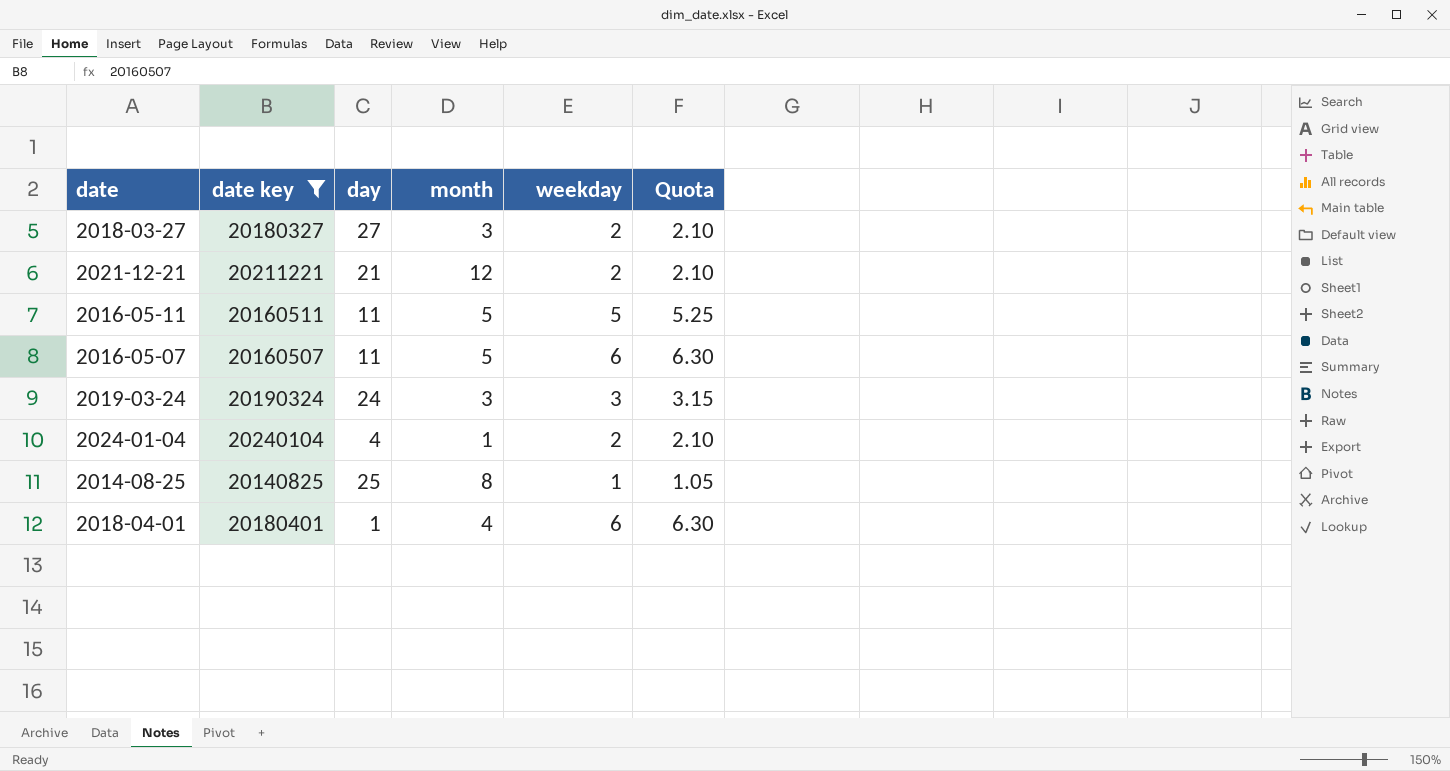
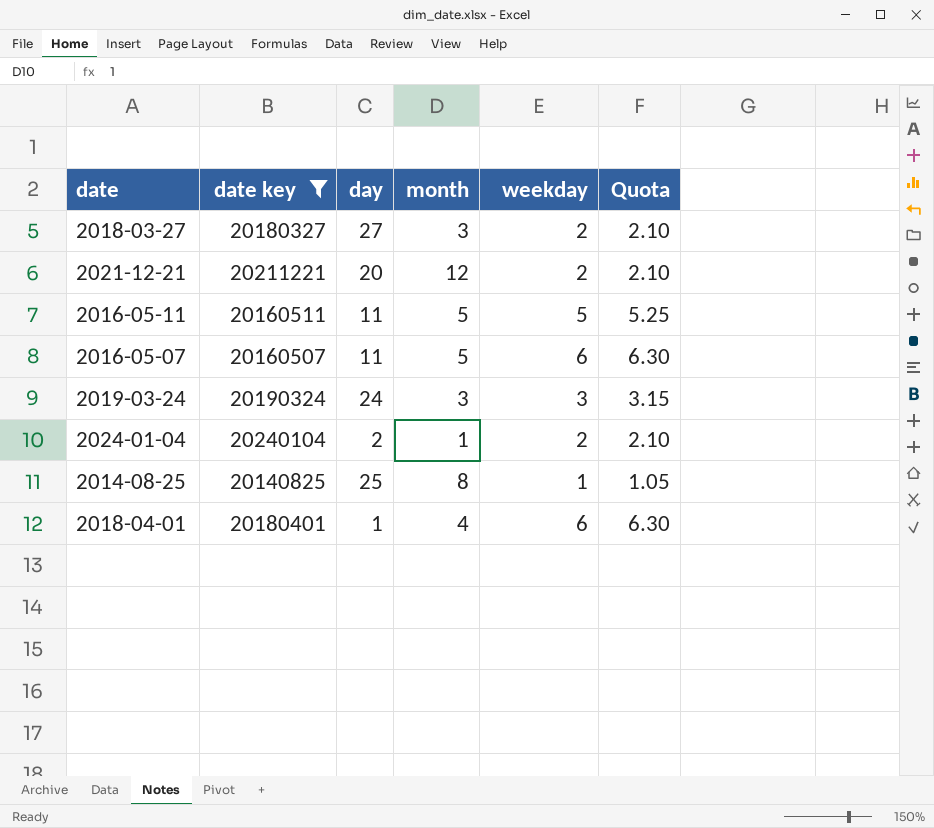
2021-12-21 | day: 21 -> 20
2024-01-04 | day: 4 -> 2

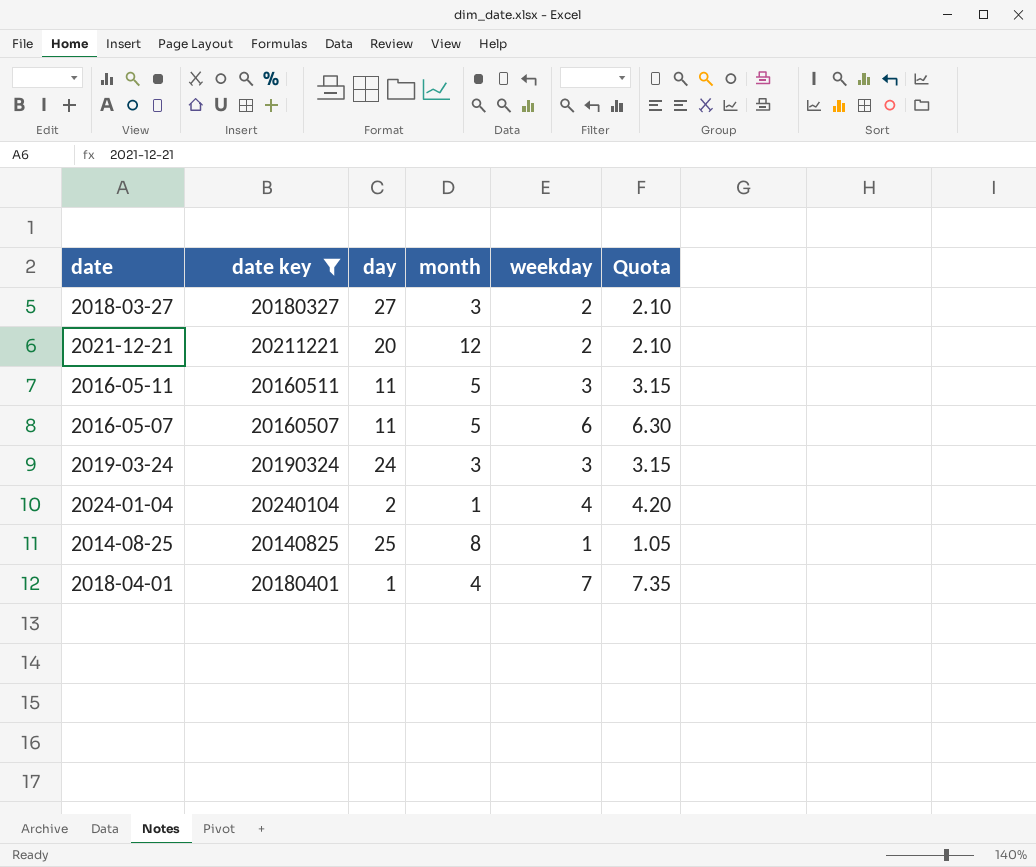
2016-05-11 | weekday: 5 -> 3
2016-05-11 | Quota: 5.25 -> 3.15
2024-01-04 | weekday: 2 -> 4
2024-01-04 | Quota: 2.10 -> 4.20
2018-04-01 | weekday: 6 -> 7
2018-04-01 | Quota: 6.30 -> 7.35

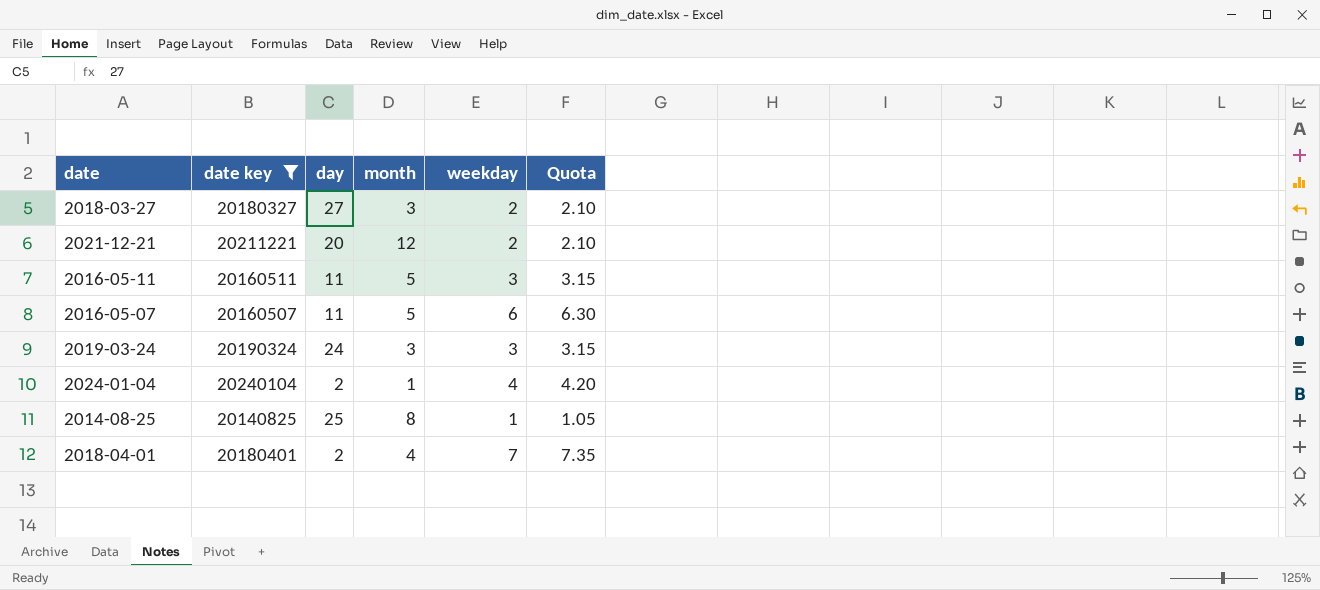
2018-04-01 | day: 1 -> 2

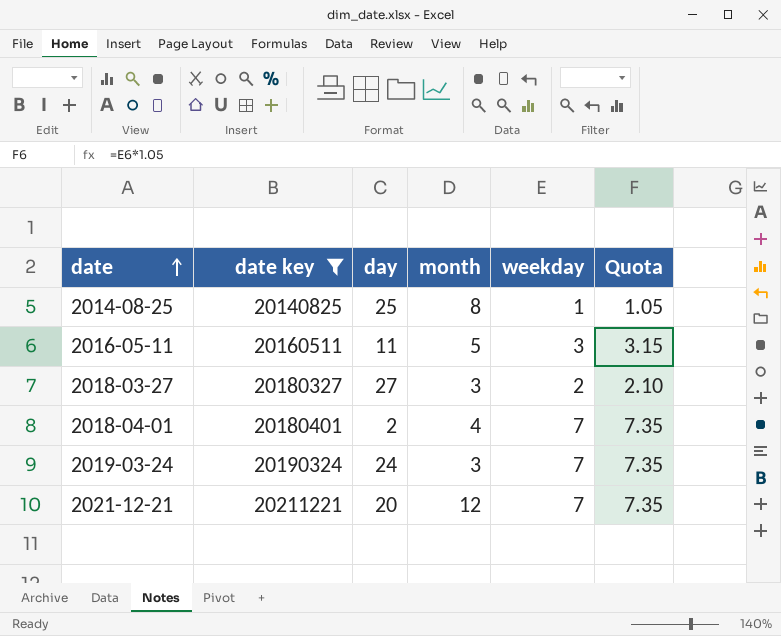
row order: none -> date ascending
row 2016-05-07: 20160507 | 11 | 5 | 6 | 6.30 -> none
row 2024-01-04: 20240104 | 2 | 1 | 4 | 4.20 -> none
2019-03-24 | weekday: 3 -> 7
2019-03-24 | Quota: 3.15 -> 7.35
2021-12-21 | weekday: 2 -> 7
2021-12-21 | Quota: 2.10 -> 7.35

